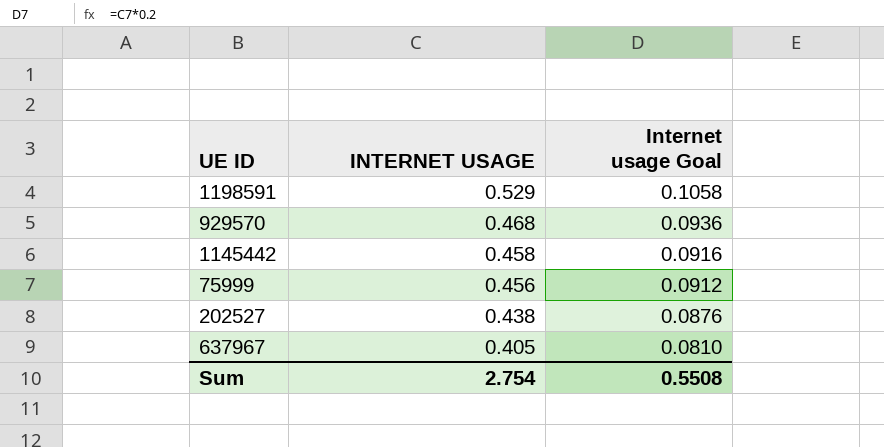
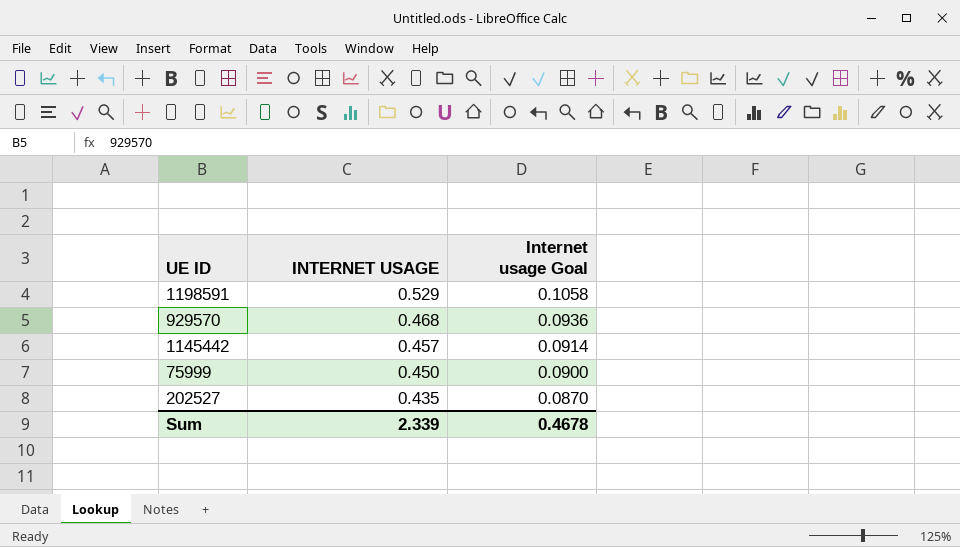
row 637967: 0.405 | 0.0810 -> none
1145442 | INTERNET USAGE: 0.458 -> 0.457
1145442 | Internet usage Goal: 0.0916 -> 0.0914
75999 | INTERNET USAGE: 0.456 -> 0.450
75999 | Internet usage Goal: 0.0912 -> 0.0900
202527 | INTERNET USAGE: 0.438 -> 0.435
202527 | Internet usage Goal: 0.0876 -> 0.0870
Sum | INTERNET USAGE: 2.754 -> 2.339
Sum | Internet usage Goal: 0.5508 -> 0.4678

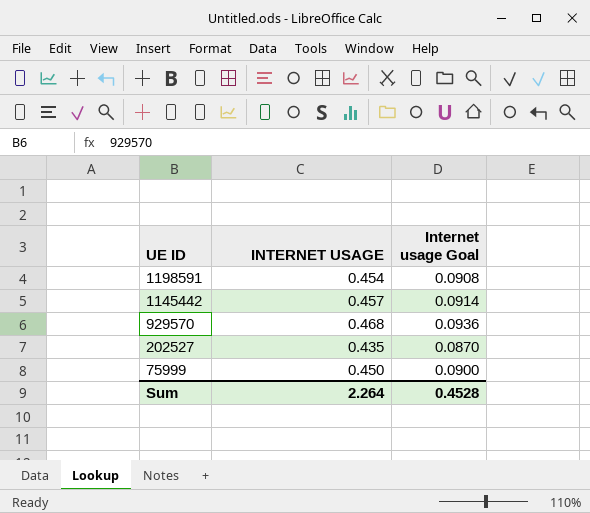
row order: INTERNET USAGE descending -> UE ID descending
1198591 | INTERNET USAGE: 0.529 -> 0.454
1198591 | Internet usage Goal: 0.1058 -> 0.0908
Sum | INTERNET USAGE: 2.339 -> 2.264
Sum | Internet usage Goal: 0.4678 -> 0.4528

